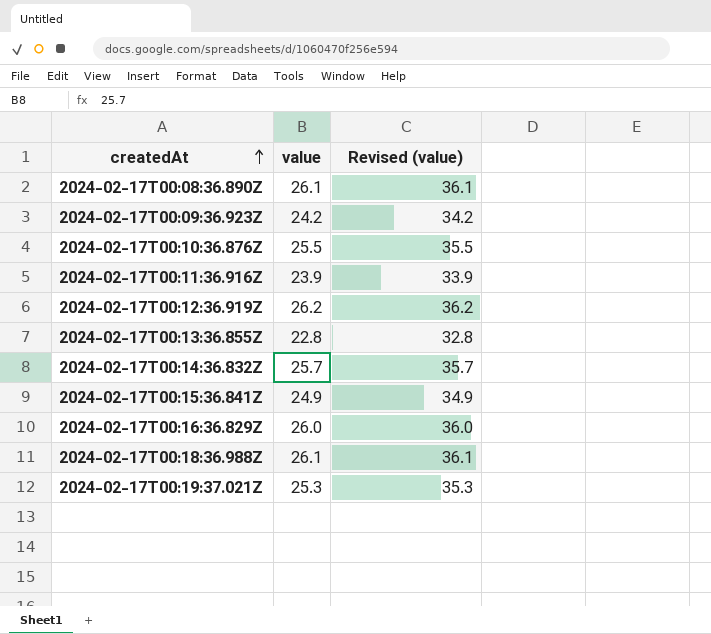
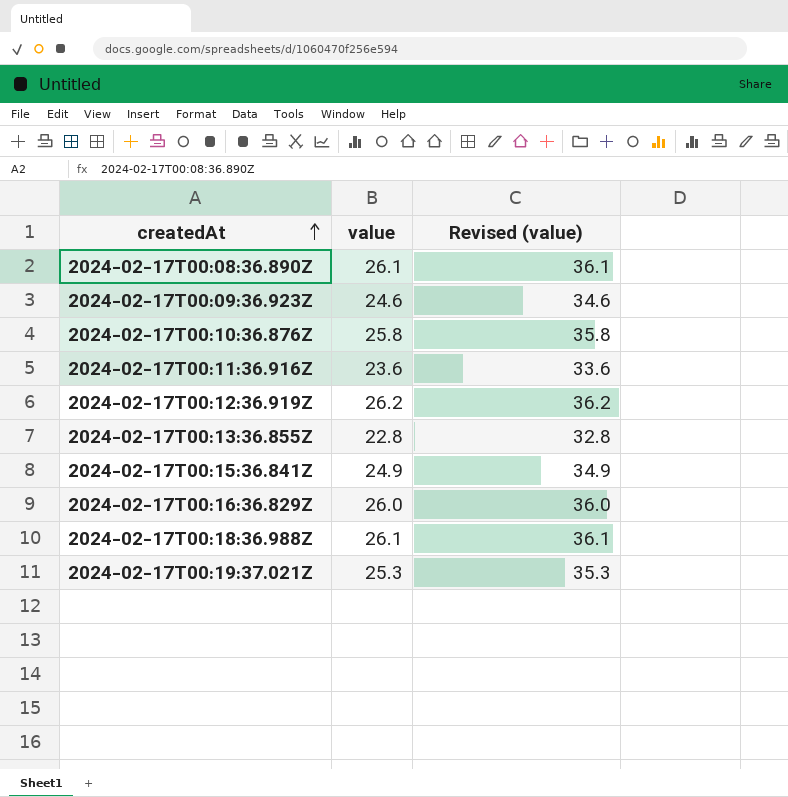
row 2024-02-17T00:14:36.832Z: 25.7 | 35.7 -> none
2024-02-17T00:09:36.923Z | value: 24.2 -> 24.6
2024-02-17T00:09:36.923Z | Revised (value): 34.2 -> 34.6
2024-02-17T00:10:36.876Z | value: 25.5 -> 25.8
2024-02-17T00:10:36.876Z | Revised (value): 35.5 -> 35.8
2024-02-17T00:11:36.916Z | value: 23.9 -> 23.6
2024-02-17T00:11:36.916Z | Revised (value): 33.9 -> 33.6

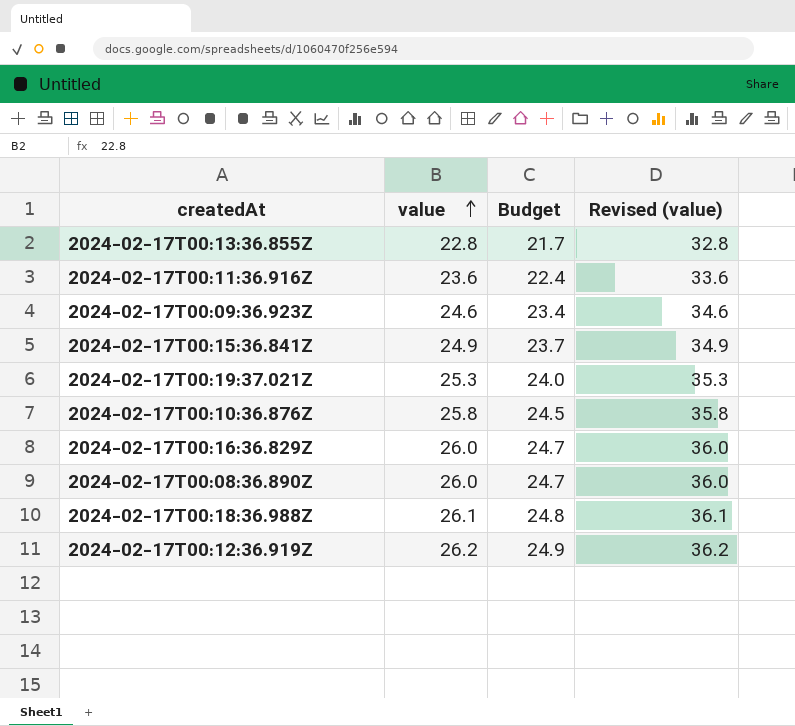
row order: createdAt ascending -> value ascending
column Budget | formula: none -> [value] * 0.95
2024-02-17T00:08:36.890Z | value: 26.1 -> 26.0
2024-02-17T00:08:36.890Z | Revised (value): 36.1 -> 36.0

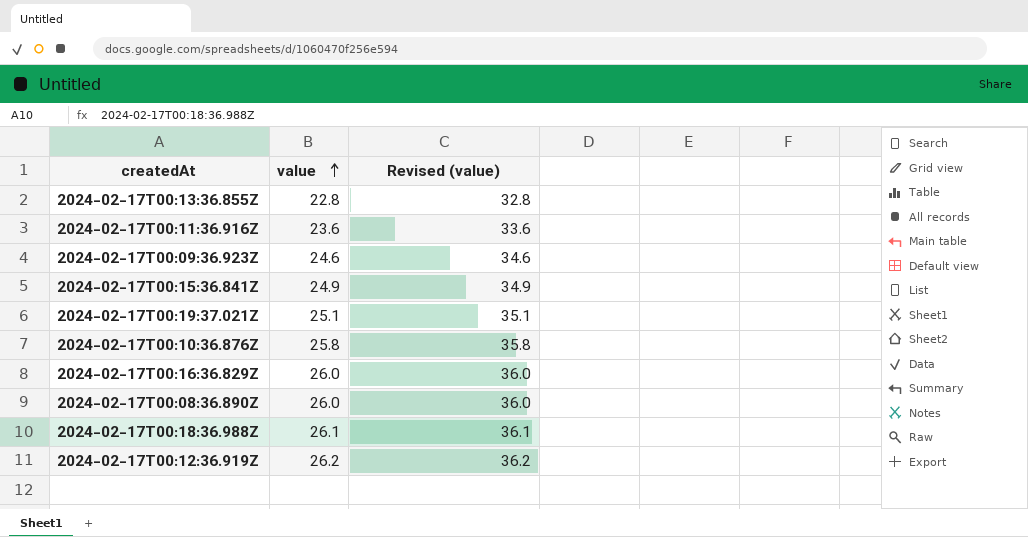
column Budget | formula: [value] * 0.95 -> none
2024-02-17T00:19:37.021Z | value: 25.3 -> 25.1
2024-02-17T00:19:37.021Z | Revised (value): 35.3 -> 35.1

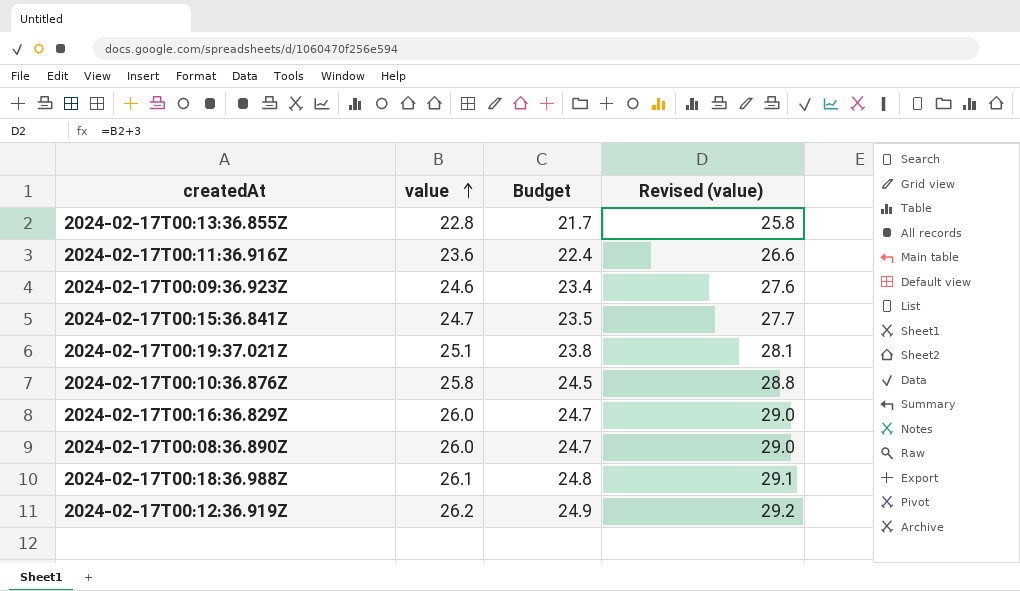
column Budget | formula: none -> [value] * 0.95
column Revised (value) | formula: [value] + 10 -> [value] + 3
2024-02-17T00:15:36.841Z | value: 24.9 -> 24.7

